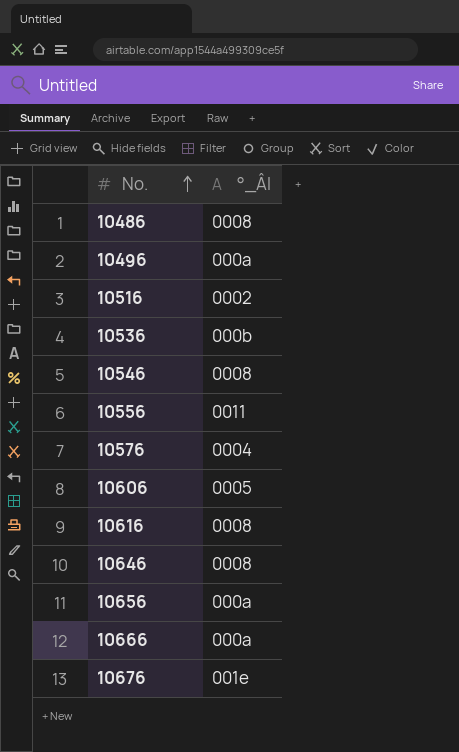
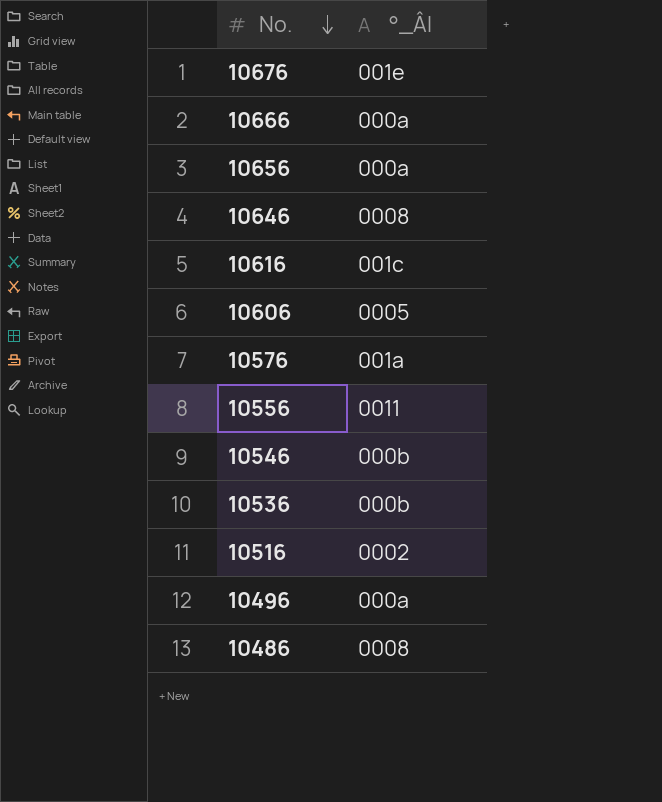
row order: No. ascending -> No. descending
10616 | °_ÂI: 0008 -> 001c
10576 | °_ÂI: 0004 -> 001a
10546 | °_ÂI: 0008 -> 000b

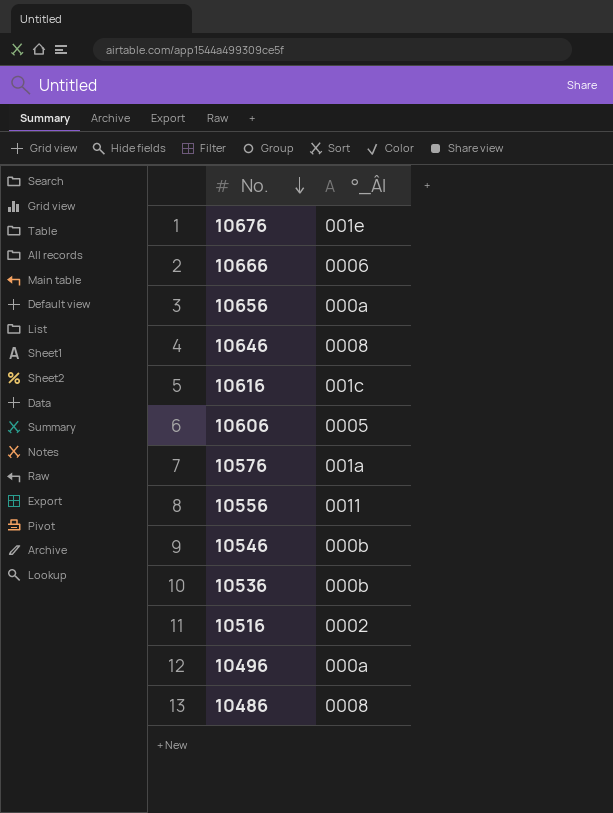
10666 | °_ÂI: 000a -> 0006

